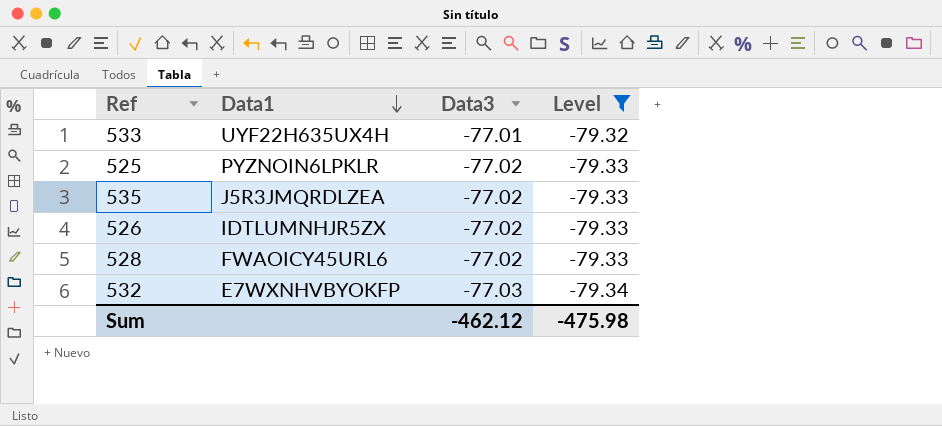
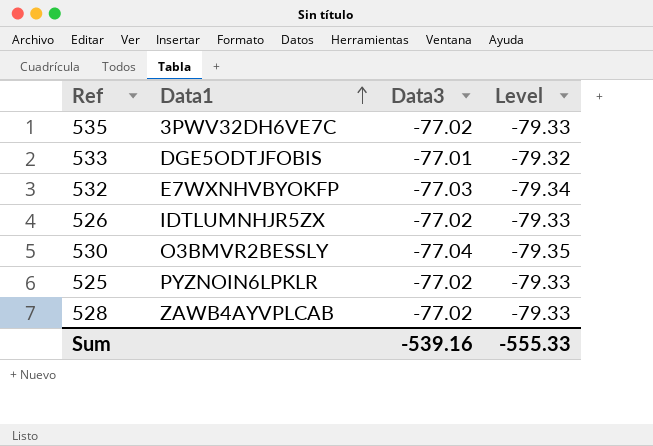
filter: Level != -79.35 -> none
row order: Data1 descending -> Data1 ascending
535 | Data1: J5R3JMQRDLZEA -> 3PWV32DH6VE7C
533 | Data1: UYF22H635UX4H -> DGE5ODTJFOBIS
528 | Data1: FWAOICY45URL6 -> ZAWB4AYVPLCAB
Sum | Data3: -462.12 -> -539.16
Sum | Level: -475.98 -> -555.33

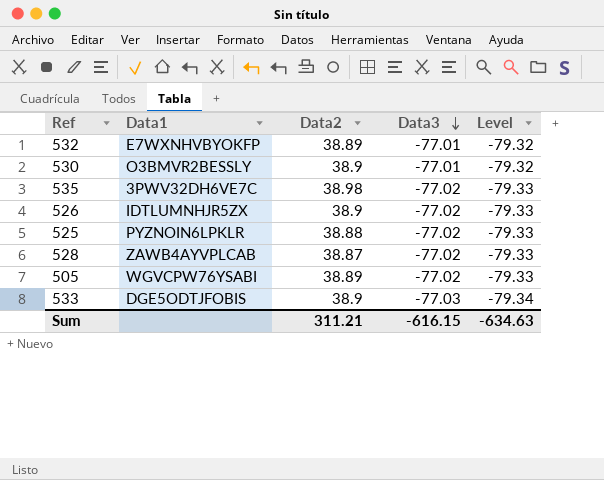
row order: Data1 ascending -> Data3 descending
column Data2 | position: none -> 3
532 | Data3: -77.03 -> -77.01
532 | Level: -79.34 -> -79.32
530 | Data3: -77.04 -> -77.01
530 | Level: -79.35 -> -79.32
row 505: none -> WGVCPW76YSABI | 38.89 | -77.02 | -79.33
533 | Data3: -77.01 -> -77.03
533 | Level: -79.32 -> -79.34
Sum | Data3: -539.16 -> -616.15
Sum | Level: -555.33 -> -634.63

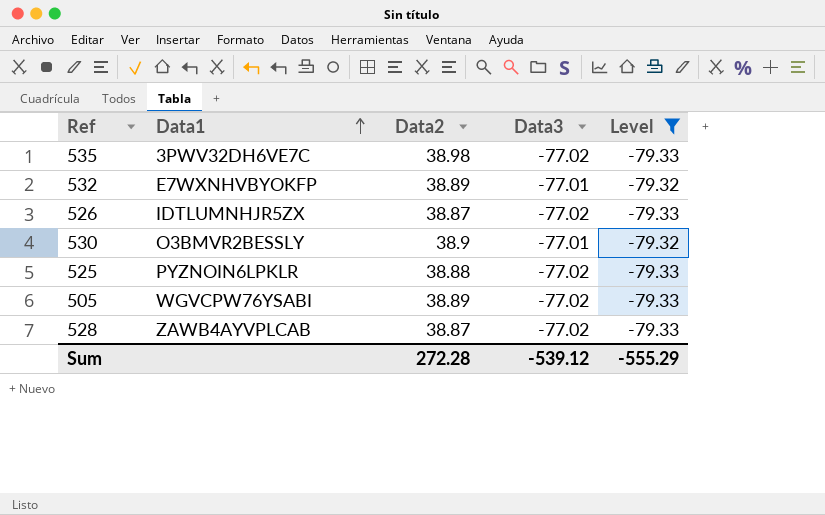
filter: none -> Level != -79.34
row order: Data3 descending -> Data1 ascending
526 | Data2: 38.9 -> 38.87
Sum | Data2: 311.21 -> 272.28
Sum | Data3: -616.15 -> -539.12
Sum | Level: -634.63 -> -555.29

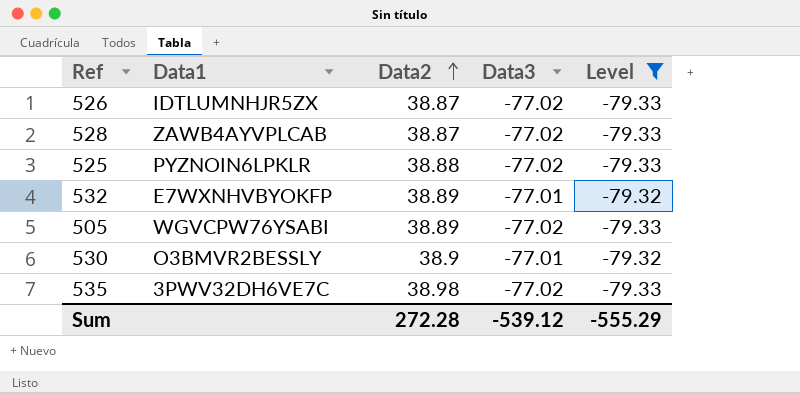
row order: Data1 ascending -> Data2 ascending

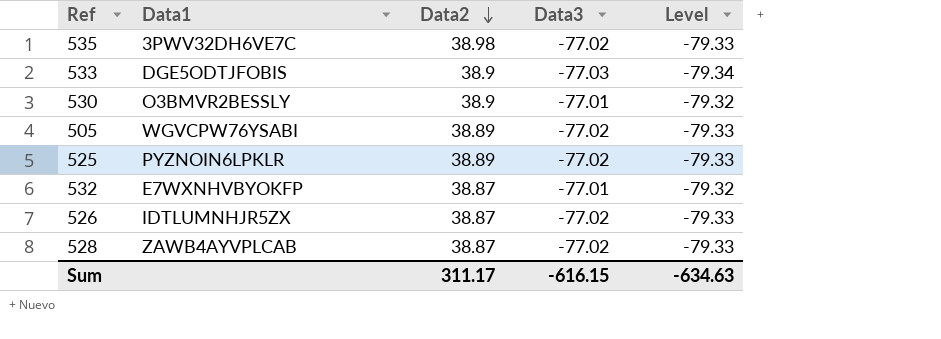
filter: Level != -79.34 -> none
row order: Data2 ascending -> Data2 descending
525 | Data2: 38.88 -> 38.89
532 | Data2: 38.89 -> 38.87
Sum | Data2: 272.28 -> 311.17
Sum | Data3: -539.12 -> -616.15
Sum | Level: -555.29 -> -634.63

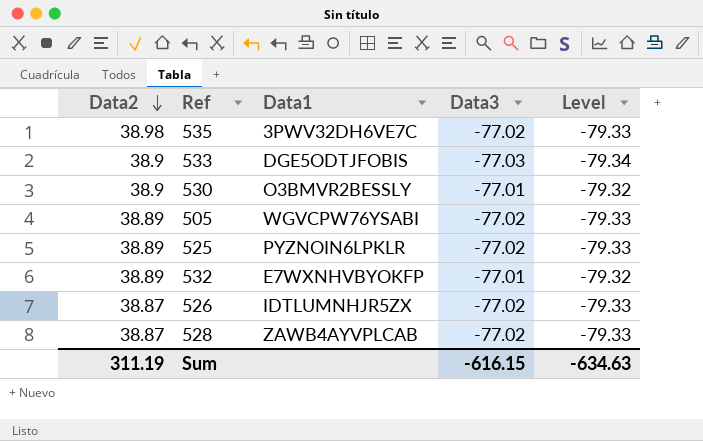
column Data2 | position: 3 -> 1
532 | Data2: 38.87 -> 38.89
Sum | Data2: 311.17 -> 311.19

